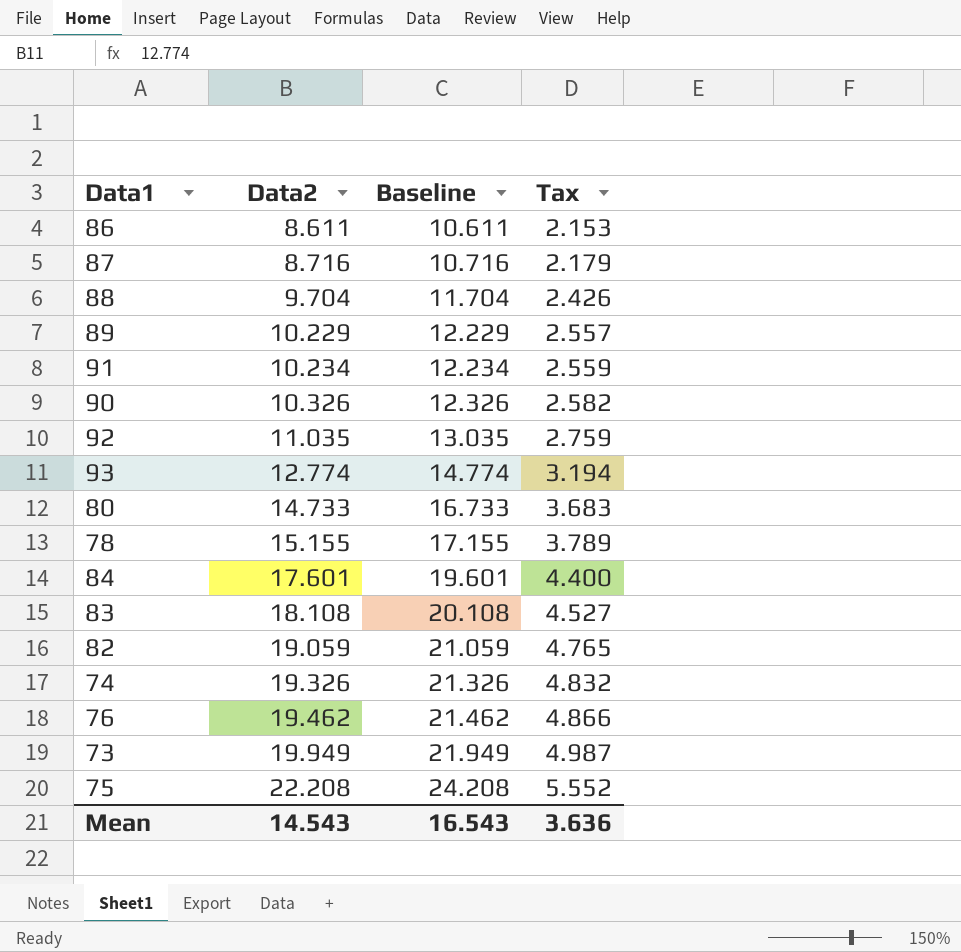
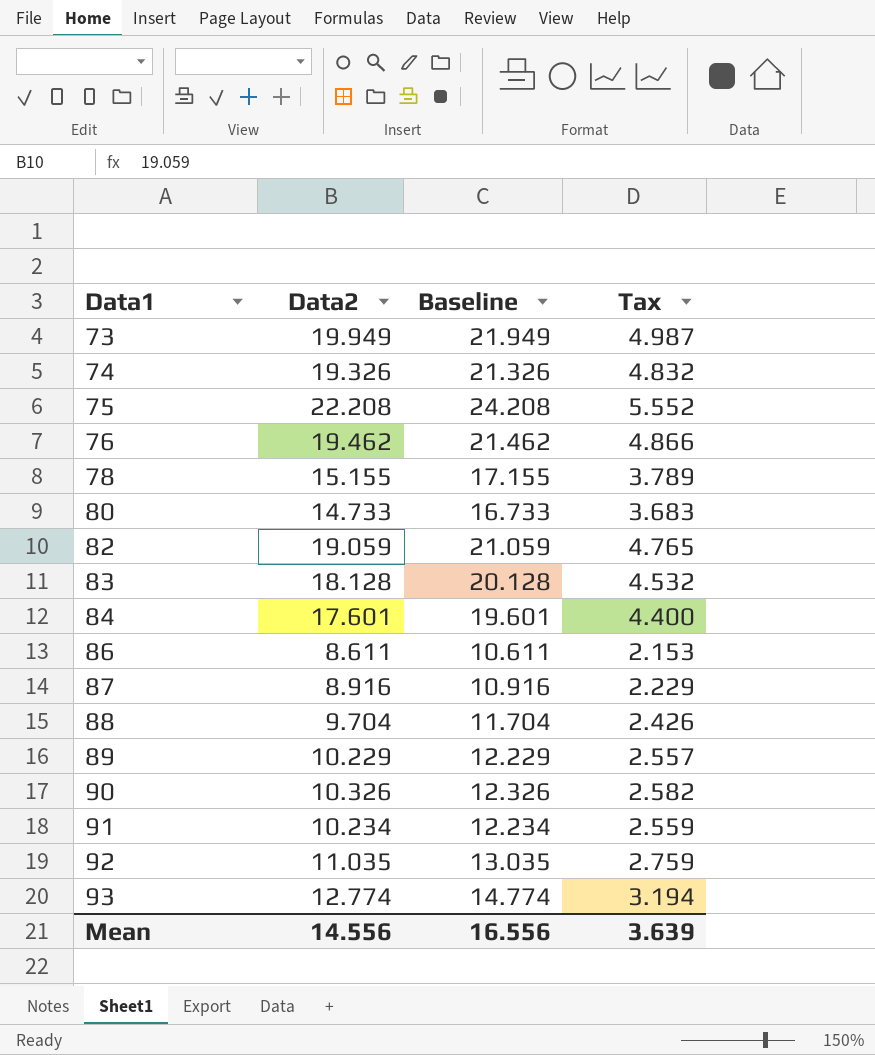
row order: Data2 ascending -> Data1 ascending
83 | Data2: 18.108 -> 18.128
83 | Baseline: 20.108 -> 20.128
83 | Tax: 4.527 -> 4.532
87 | Data2: 8.716 -> 8.916
87 | Baseline: 10.716 -> 10.916
87 | Tax: 2.179 -> 2.229
Mean | Data2: 14.543 -> 14.556
Mean | Baseline: 16.543 -> 16.556
Mean | Tax: 3.636 -> 3.639

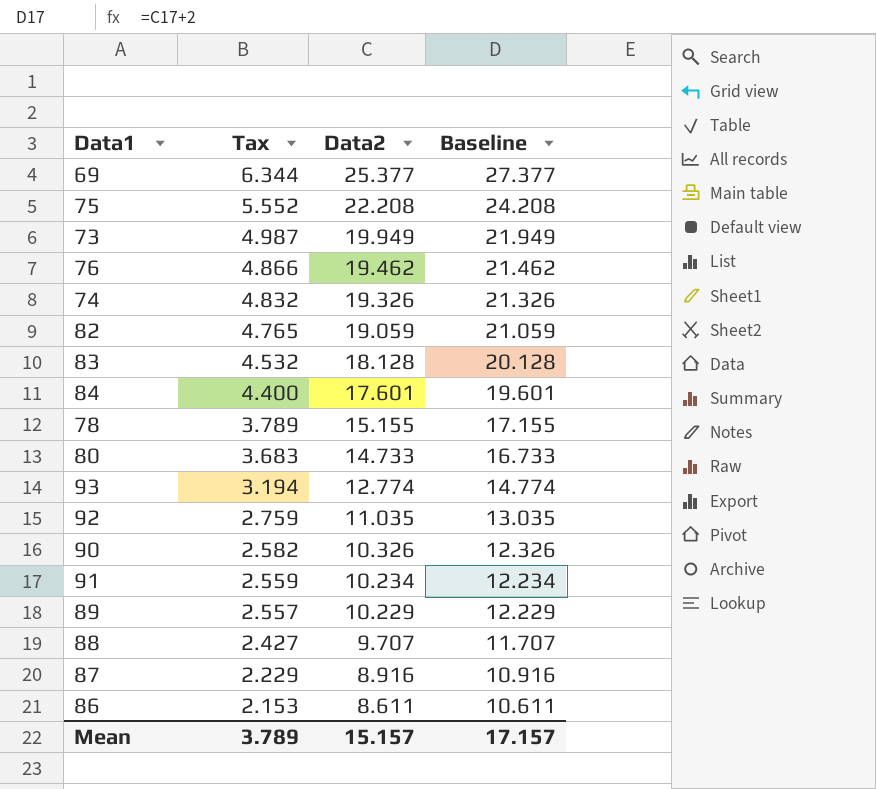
row order: Data1 ascending -> Tax descending
column Tax | position: 4 -> 2
row 69: none -> 6.344 | 25.377 | 27.377
88 | Tax: 2.426 -> 2.427
88 | Data2: 9.704 -> 9.707
88 | Baseline: 11.704 -> 11.707
Mean | Tax: 3.639 -> 3.789
Mean | Data2: 14.556 -> 15.157
Mean | Baseline: 16.556 -> 17.157

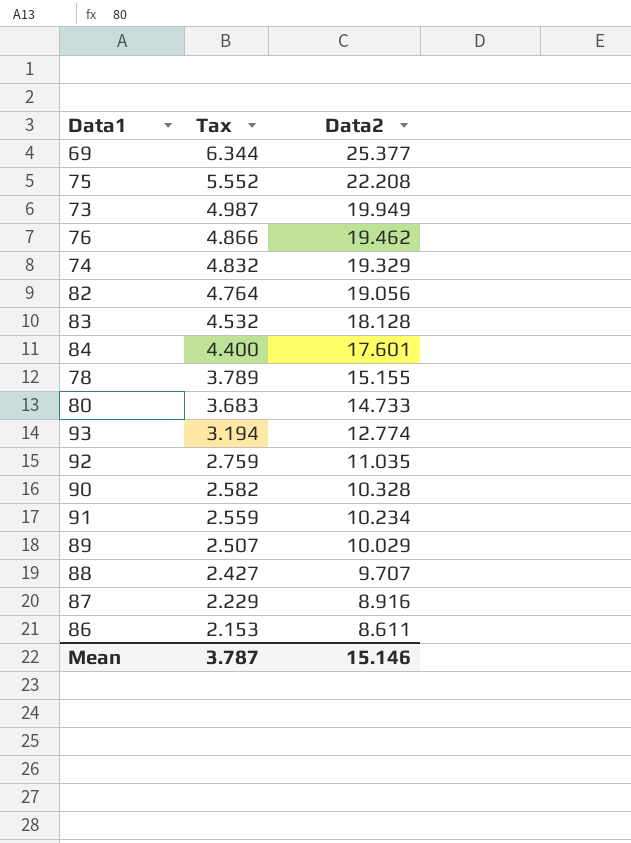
column Baseline | formula: [Data2] + 2 -> none
74 | Data2: 19.326 -> 19.329
82 | Tax: 4.765 -> 4.764
82 | Data2: 19.059 -> 19.056
90 | Data2: 10.326 -> 10.328
89 | Tax: 2.557 -> 2.507
89 | Data2: 10.229 -> 10.029
Mean | Tax: 3.789 -> 3.787
Mean | Data2: 15.157 -> 15.146

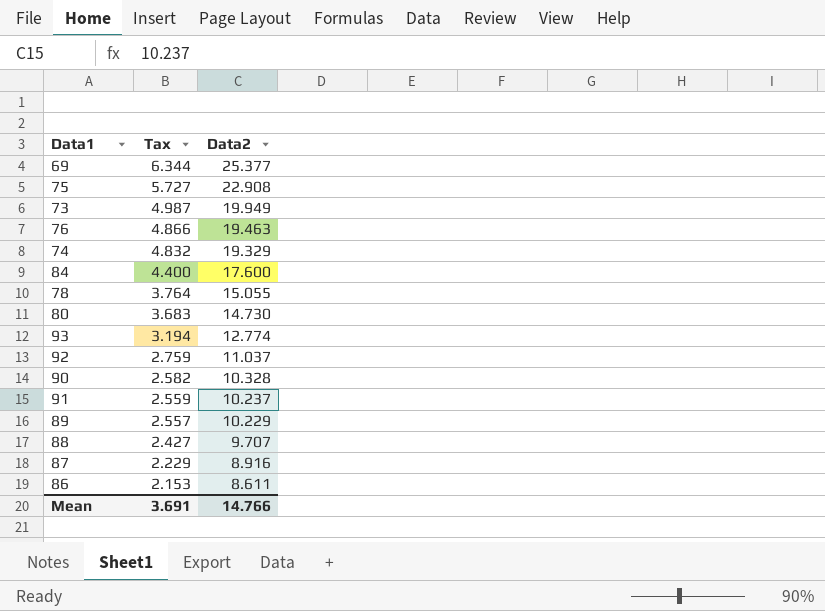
row 82: 4.764 | 19.056 -> none
row 83: 4.532 | 18.128 -> none
75 | Tax: 5.552 -> 5.727
75 | Data2: 22.208 -> 22.908
76 | Data2: 19.462 -> 19.463
84 | Data2: 17.601 -> 17.600
78 | Tax: 3.789 -> 3.764
78 | Data2: 15.155 -> 15.055
80 | Data2: 14.733 -> 14.730
92 | Data2: 11.035 -> 11.037
91 | Data2: 10.234 -> 10.237
89 | Tax: 2.507 -> 2.557
89 | Data2: 10.029 -> 10.229
Mean | Tax: 3.787 -> 3.691
Mean | Data2: 15.146 -> 14.766

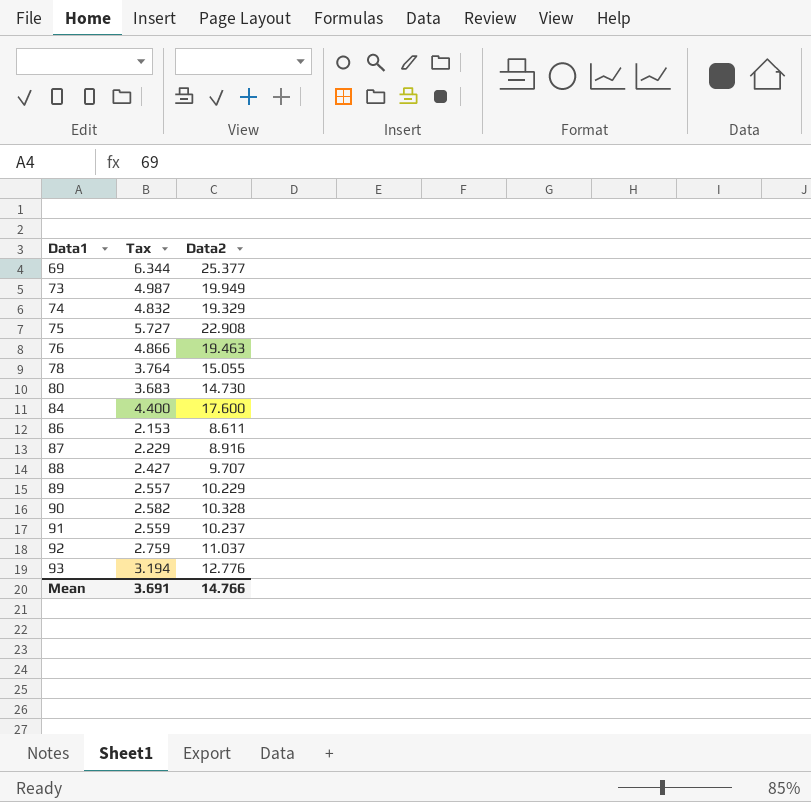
row order: Tax descending -> Data1 ascending
93 | Data2: 12.774 -> 12.776

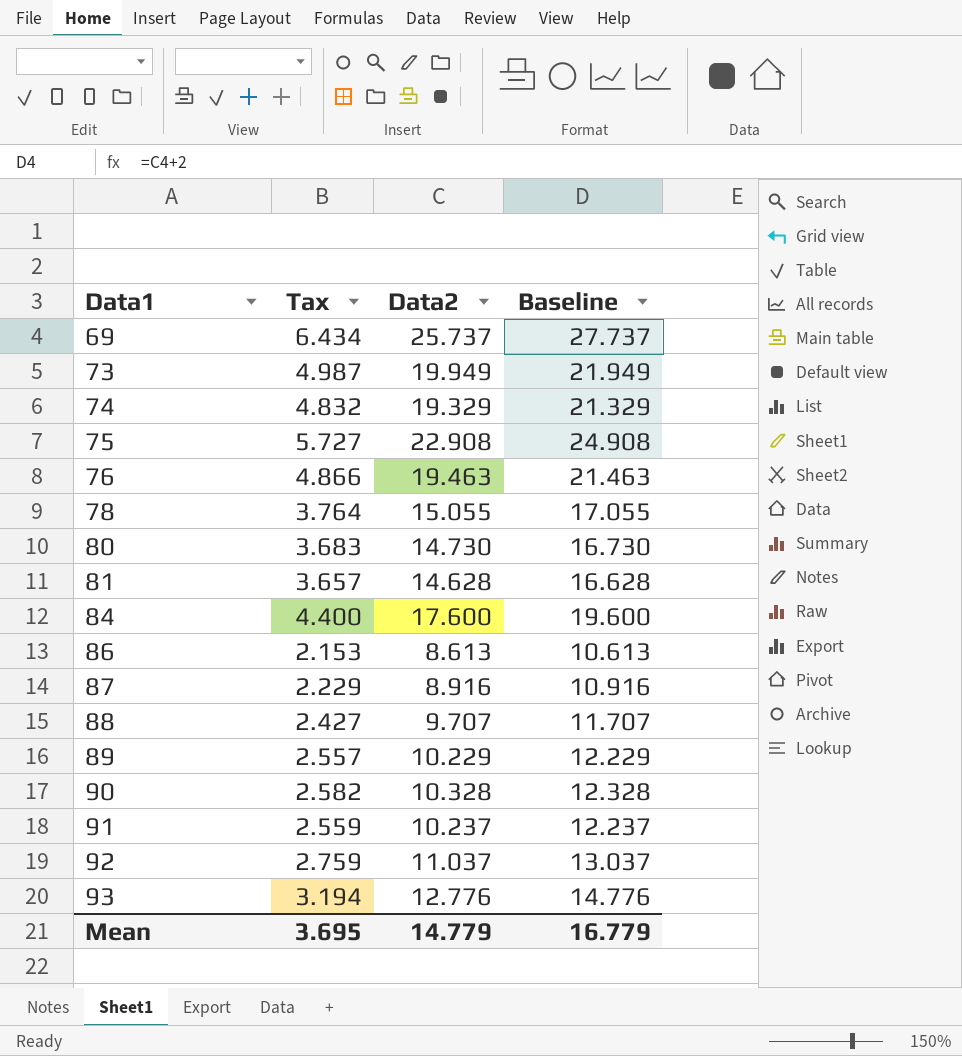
column Baseline | formula: none -> [Data2] + 2
69 | Tax: 6.344 -> 6.434
69 | Data2: 25.377 -> 25.737
row 81: none -> 3.657 | 14.628 | 16.628
86 | Data2: 8.611 -> 8.613
Mean | Tax: 3.691 -> 3.695
Mean | Data2: 14.766 -> 14.779

